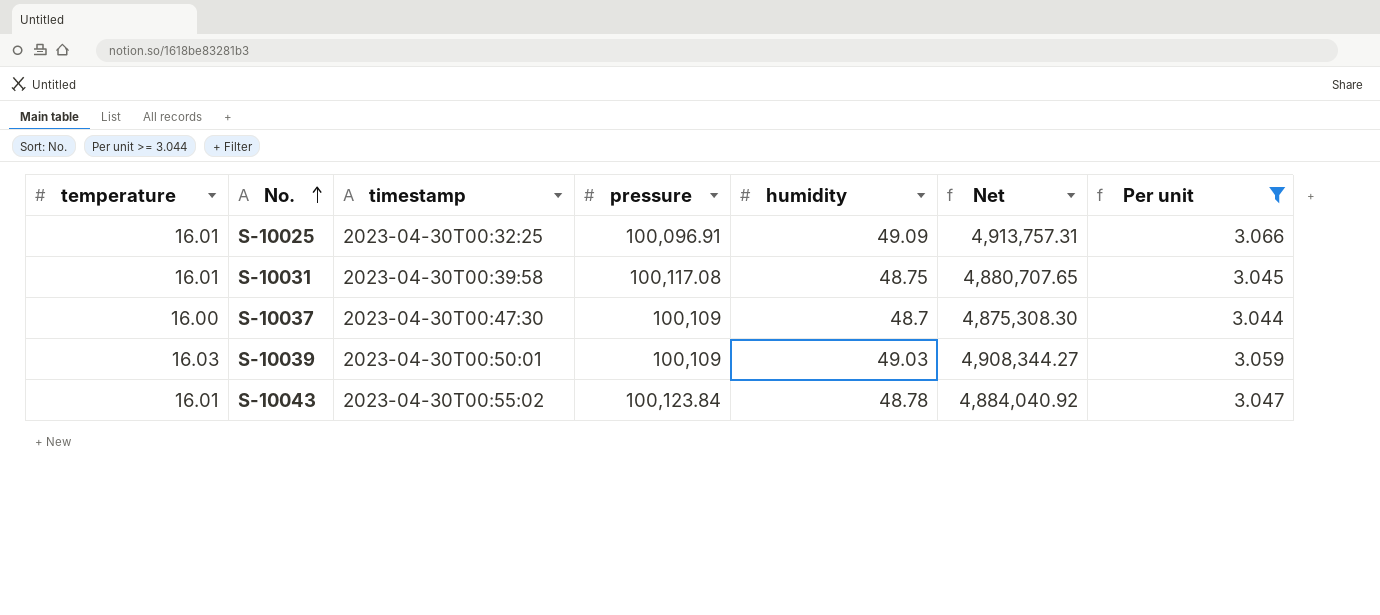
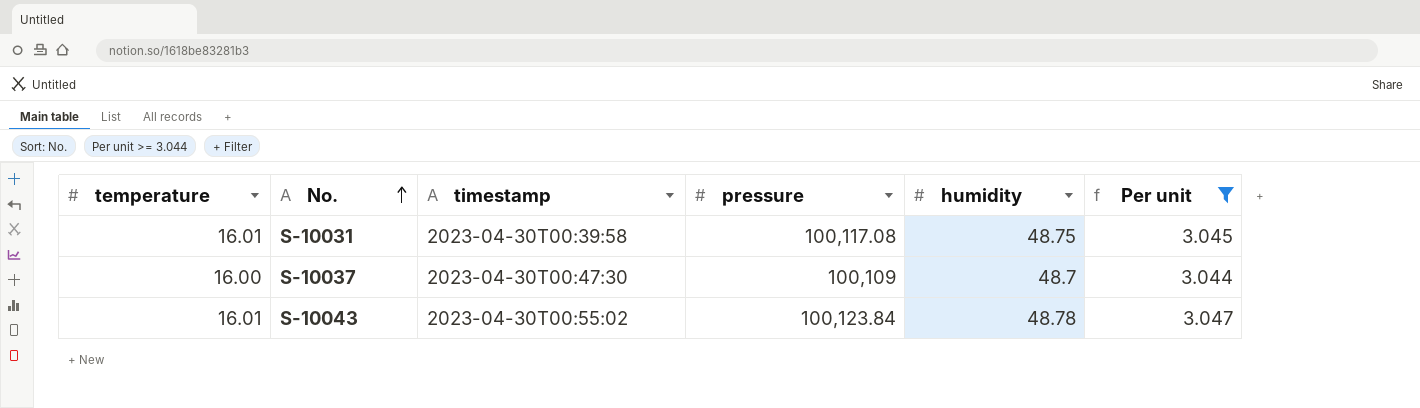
column Net | formula: [pressure] * [humidity] -> none
row S-10025: 16.01 | 2023-04-30T00:32:25 | 100,096.91 | 49.09 | 4,913,757.31 | 3.066 -> none
row S-10039: 16.03 | 2023-04-30T00:50:01 | 100,109 | 49.03 | 4,908,344.27 | 3.059 -> none

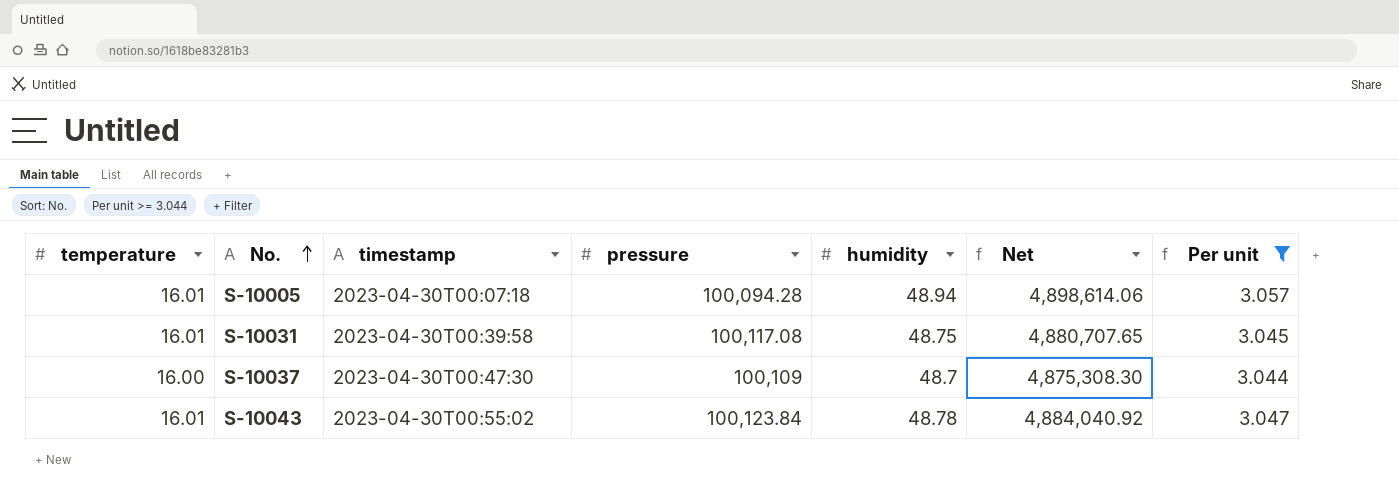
column Net | formula: none -> [pressure] * [humidity]
row S-10005: none -> 16.01 | 2023-04-30T00:07:18 | 100,094.28 | 48.94 | 4,898,614.06 | 3.057

